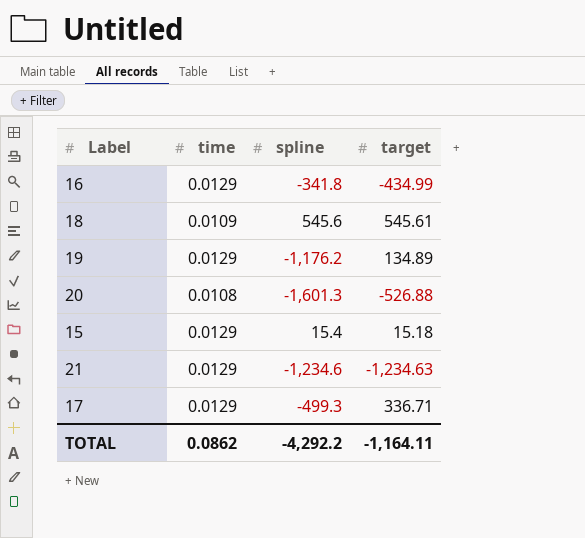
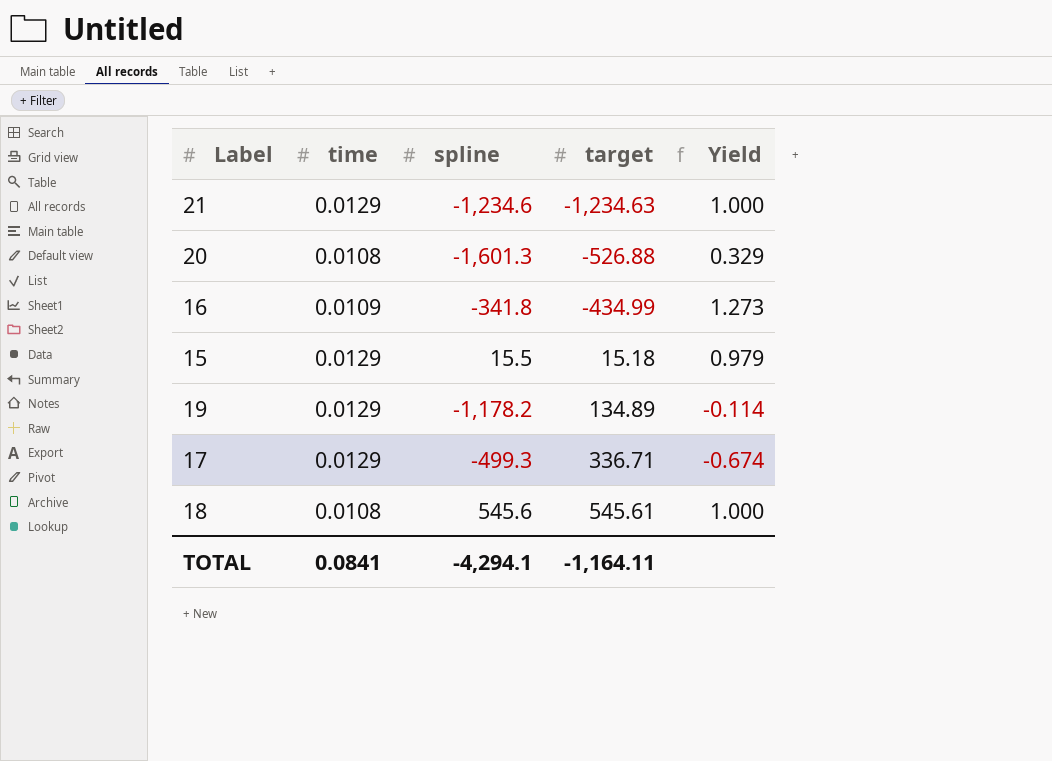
row order: none -> target ascending
column Yield | formula: none -> [target] / [spline]
16 | time: 0.0129 -> 0.0109
15 | spline: 15.4 -> 15.5
19 | spline: -1,176.2 -> -1,178.2
18 | time: 0.0109 -> 0.0108
TOTAL | time: 0.0862 -> 0.0841
TOTAL | spline: -4,292.2 -> -4,294.1

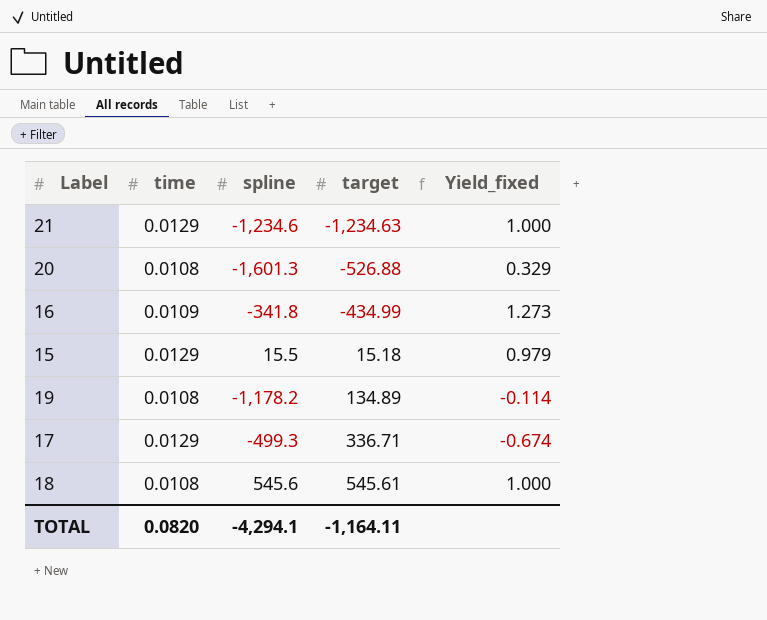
column name: Yield -> Yield_fixed
19 | time: 0.0129 -> 0.0108
TOTAL | time: 0.0841 -> 0.0820

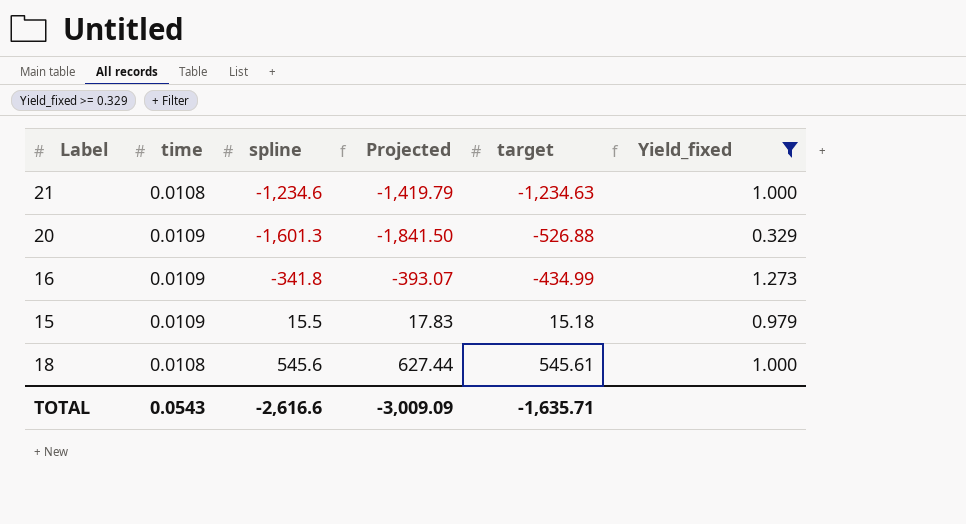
filter: none -> Yield_fixed >= 0.329
column Projected | formula: none -> [spline] * 1.15
21 | time: 0.0129 -> 0.0108
20 | time: 0.0108 -> 0.0109
15 | time: 0.0129 -> 0.0109
TOTAL | time: 0.0820 -> 0.0543
TOTAL | spline: -4,294.1 -> -2,616.6
TOTAL | target: -1,164.11 -> -1,635.71

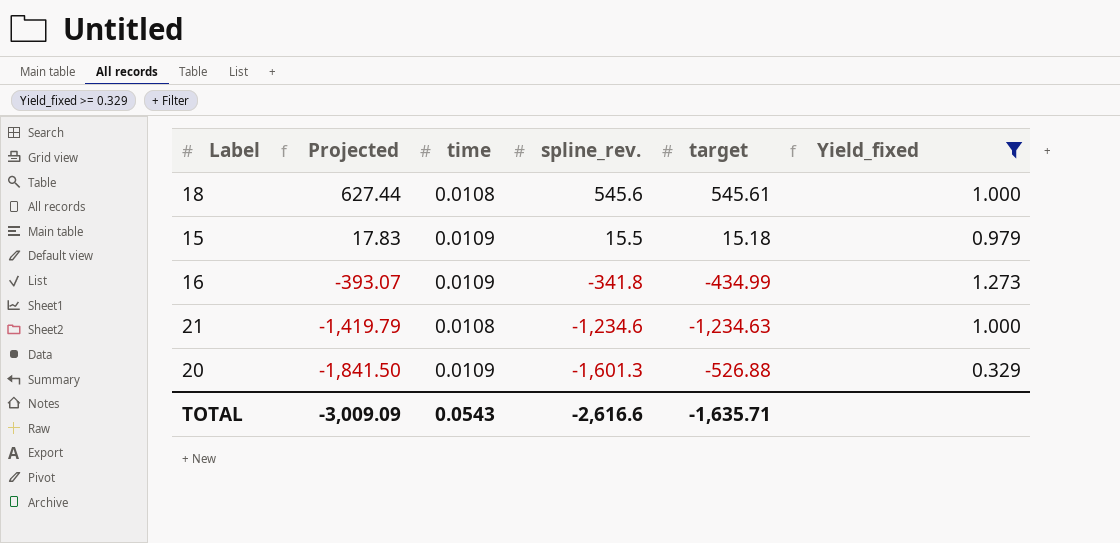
row order: target ascending -> Projected descending
column Projected | position: 4 -> 2
column name: spline -> spline_rev.

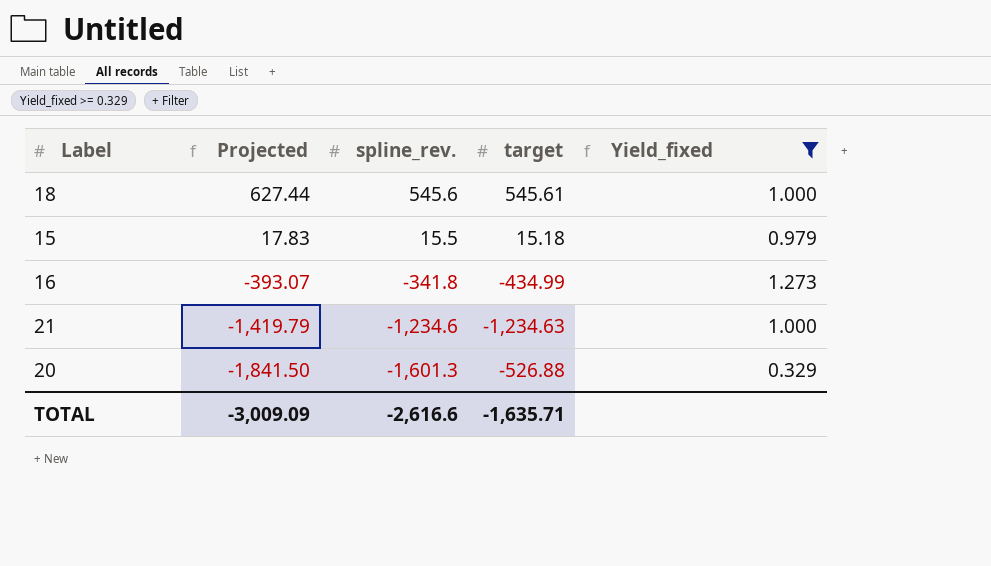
column time | position: 3 -> none

